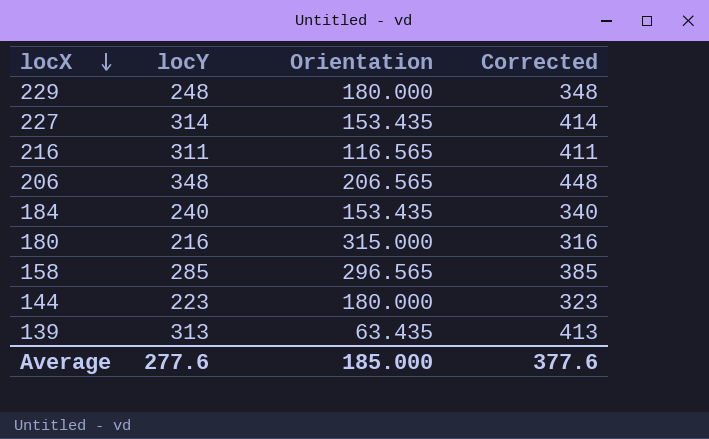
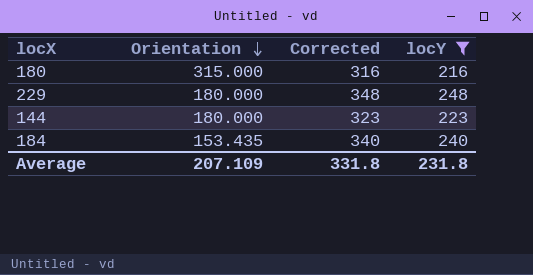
filter: none -> locY <= 248
row order: locX descending -> Orientation descending
column locY | position: 2 -> 4
Average | Orientation: 185.000 -> 207.109
Average | Corrected: 377.6 -> 331.8
Average | locY: 277.6 -> 231.8

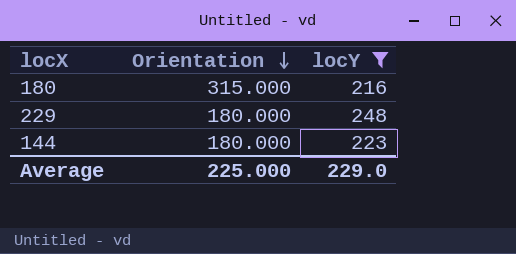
column Corrected | formula: [locY] + 100 -> none
row 184: 153.435 | 340 | 240 -> none
Average | Orientation: 207.109 -> 225.000
Average | locY: 231.8 -> 229.0

